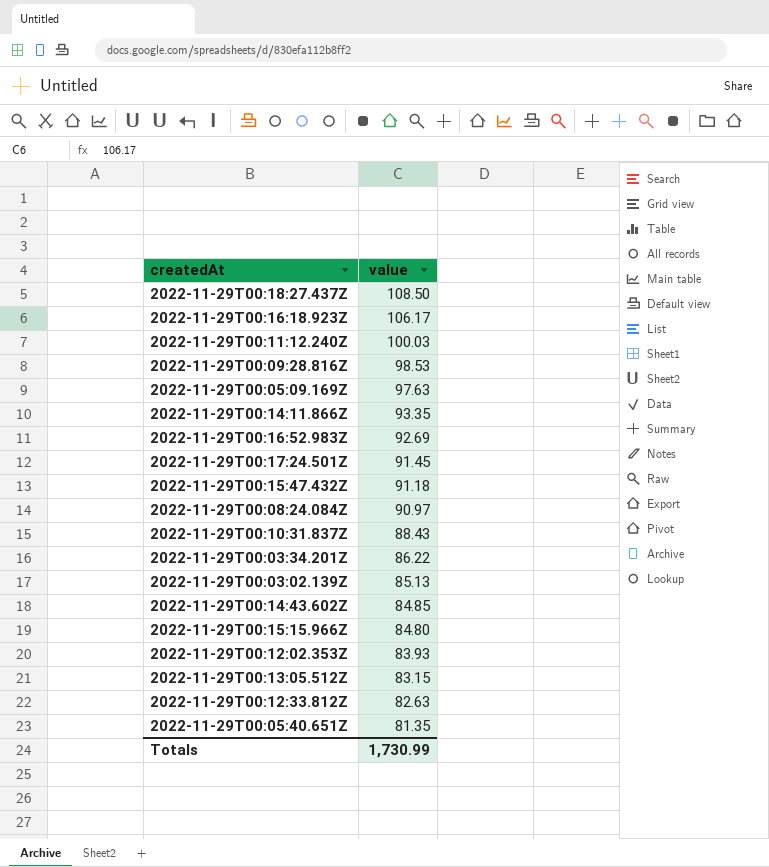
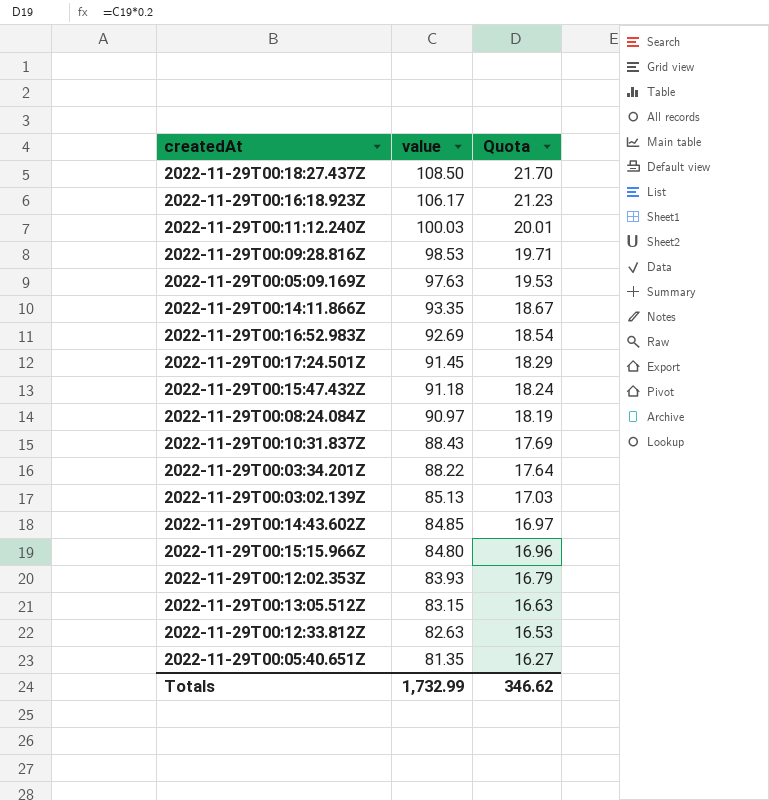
column Quota | formula: none -> [value] * 0.2
2022-11-29T00:03:34.201Z | value: 86.22 -> 88.22
Totals | value: 1,730.99 -> 1,732.99

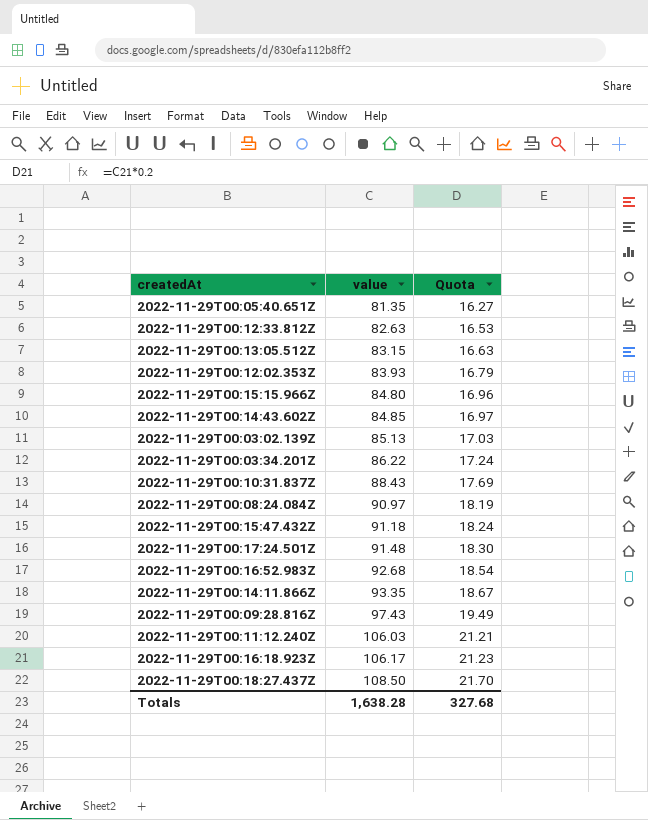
row order: value descending -> value ascending
row 2022-11-29T00:05:09.169Z: 97.63 | 19.53 -> none
2022-11-29T00:03:34.201Z | value: 88.22 -> 86.22
2022-11-29T00:03:34.201Z | Quota: 17.64 -> 17.24
2022-11-29T00:17:24.501Z | value: 91.45 -> 91.48
2022-11-29T00:17:24.501Z | Quota: 18.29 -> 18.30
2022-11-29T00:16:52.983Z | value: 92.69 -> 92.68
2022-11-29T00:09:28.816Z | value: 98.53 -> 97.43
2022-11-29T00:09:28.816Z | Quota: 19.71 -> 19.49
2022-11-29T00:11:12.240Z | value: 100.03 -> 106.03
2022-11-29T00:11:12.240Z | Quota: 20.01 -> 21.21
Totals | value: 1,732.99 -> 1,638.28
Totals | Quota: 346.62 -> 327.68

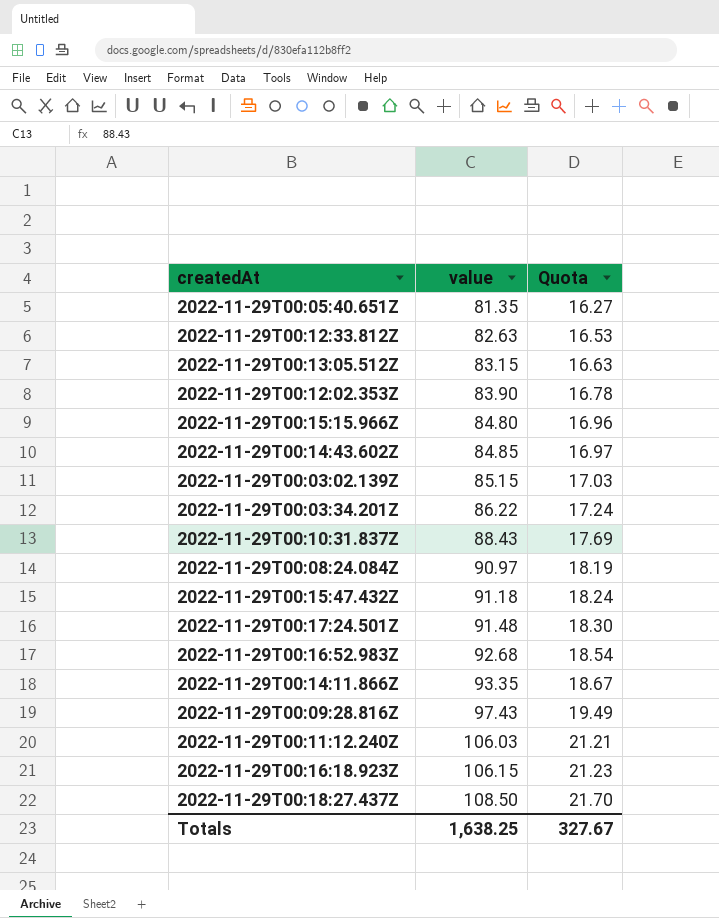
2022-11-29T00:12:02.353Z | value: 83.93 -> 83.90
2022-11-29T00:12:02.353Z | Quota: 16.79 -> 16.78
2022-11-29T00:03:02.139Z | value: 85.13 -> 85.15
2022-11-29T00:16:18.923Z | value: 106.17 -> 106.15
Totals | value: 1,638.28 -> 1,638.25
Totals | Quota: 327.68 -> 327.67

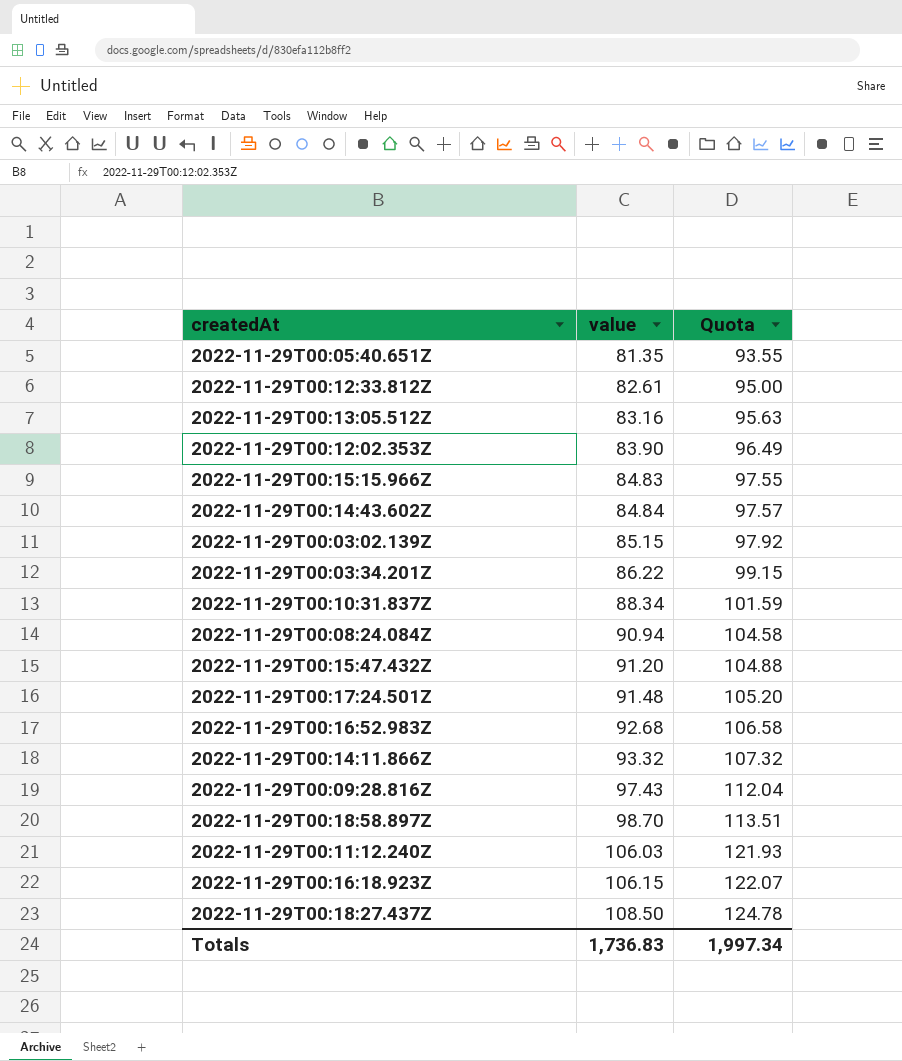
column Quota | formula: [value] * 0.2 -> [value] * 1.15
2022-11-29T00:12:33.812Z | value: 82.63 -> 82.61
2022-11-29T00:13:05.512Z | value: 83.15 -> 83.16
2022-11-29T00:15:15.966Z | value: 84.80 -> 84.83
2022-11-29T00:14:43.602Z | value: 84.85 -> 84.84
2022-11-29T00:10:31.837Z | value: 88.43 -> 88.34
2022-11-29T00:08:24.084Z | value: 90.97 -> 90.94
2022-11-29T00:15:47.432Z | value: 91.18 -> 91.20
2022-11-29T00:14:11.866Z | value: 93.35 -> 93.32
row 2022-11-29T00:18:58.897Z: none -> 98.70 | 113.51
Totals | value: 1,638.25 -> 1,736.83
Totals | Quota: 327.67 -> 1,997.34

